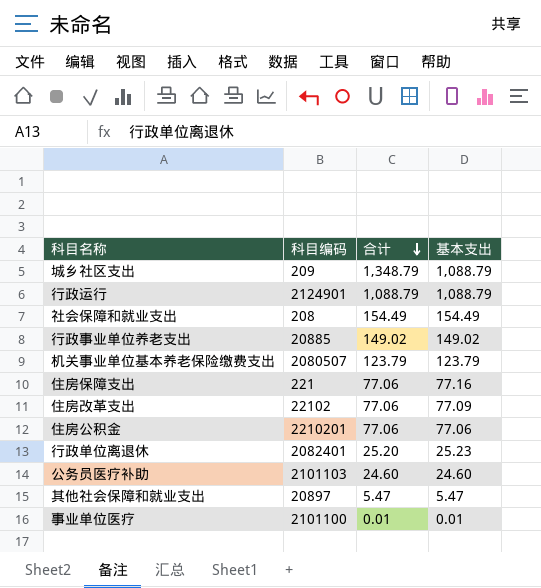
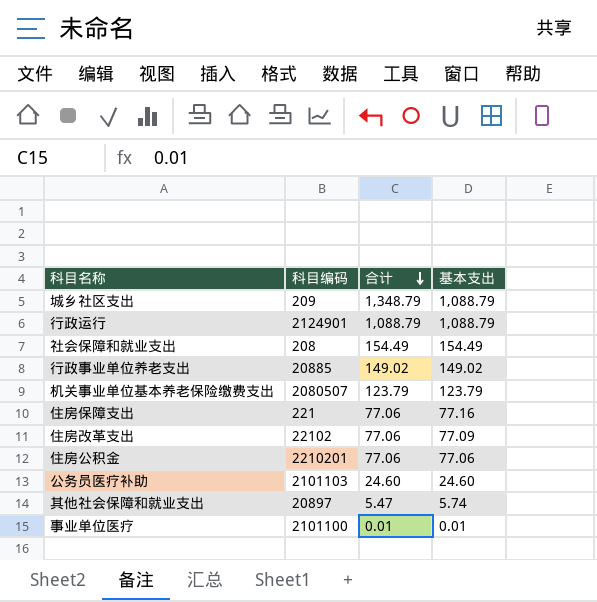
row 行政单位离退休: 2082401 | 25.20 | 25.23 -> none
其他社会保障和就业支出 | 基本支出: 5.47 -> 5.74

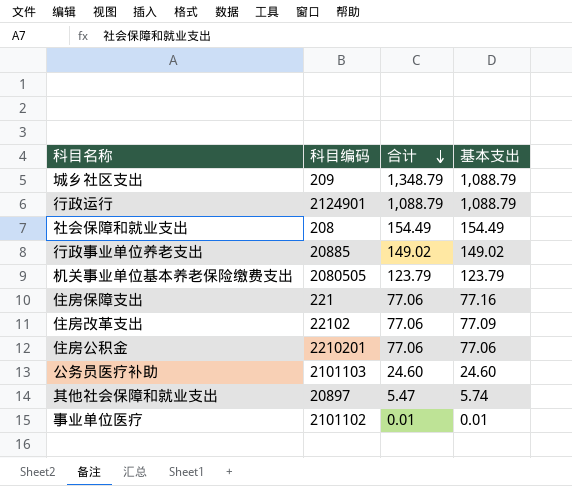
机关事业单位基本养老保险缴费支出 | 科目编码: 2080507 -> 2080505
事业单位医疗 | 科目编码: 2101100 -> 2101102

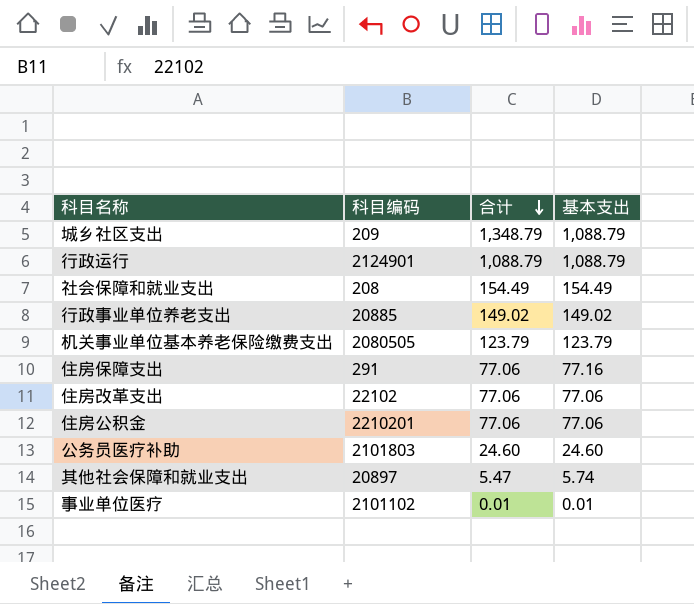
住房保障支出 | 科目编码: 221 -> 291
住房改革支出 | 基本支出: 77.09 -> 77.06
公务员医疗补助 | 科目编码: 2101103 -> 2101803

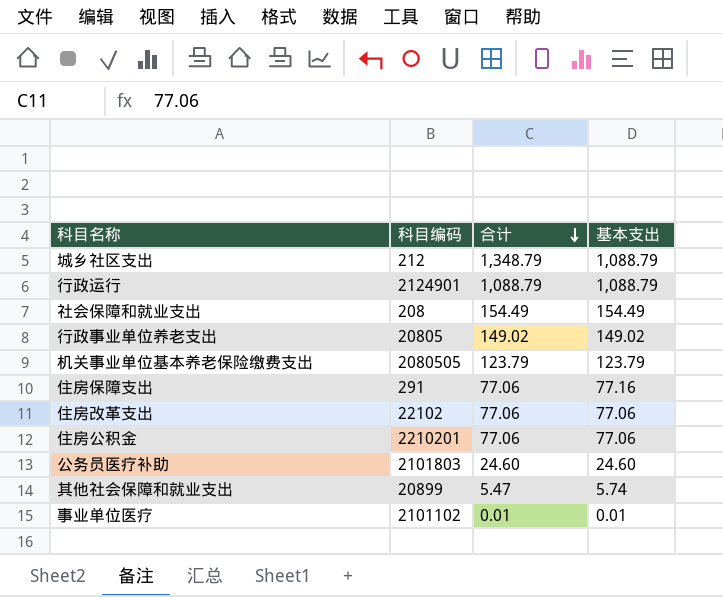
城乡社区支出 | 科目编码: 209 -> 212
行政事业单位养老支出 | 科目编码: 20885 -> 20805
其他社会保障和就业支出 | 科目编码: 20897 -> 20899

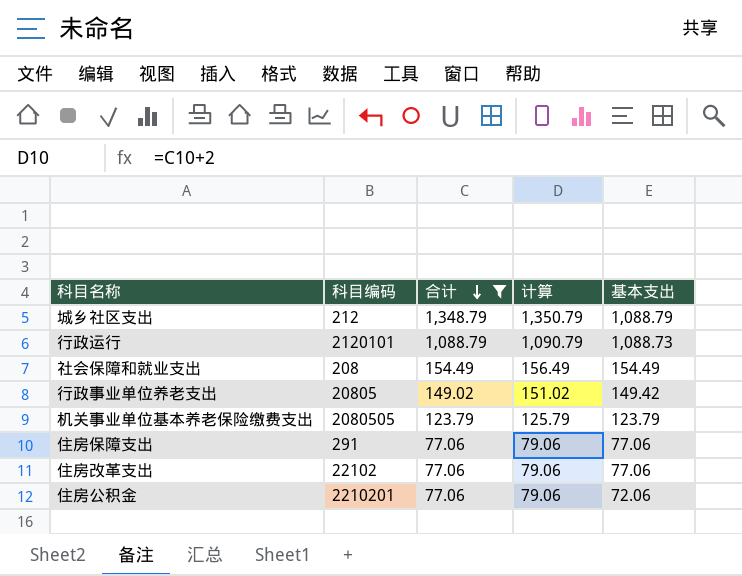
filter: none -> 合计 >= 77.06
column 计算 | formula: none -> [合计] + 2
行政运行 | 科目编码: 2124901 -> 2120101
行政运行 | 基本支出: 1,088.79 -> 1,088.73
行政事业单位养老支出 | 基本支出: 149.02 -> 149.42
住房保障支出 | 基本支出: 77.16 -> 77.06
住房公积金 | 基本支出: 77.06 -> 72.06

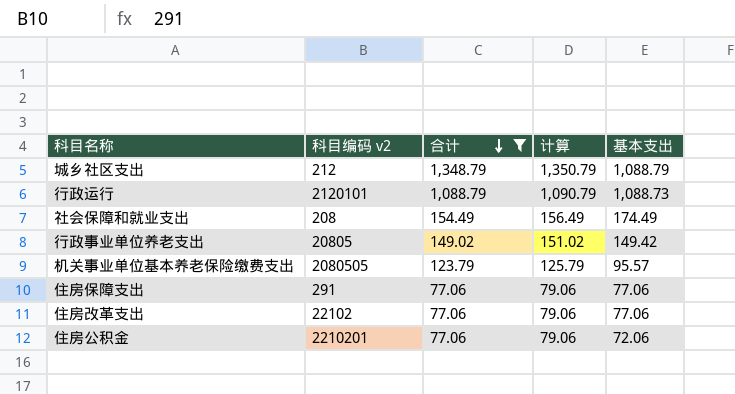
column name: 科目编码 -> 科目编码 v2
社会保障和就业支出 | 基本支出: 154.49 -> 174.49
机关事业单位基本养老保险缴费支出 | 基本支出: 123.79 -> 95.57

